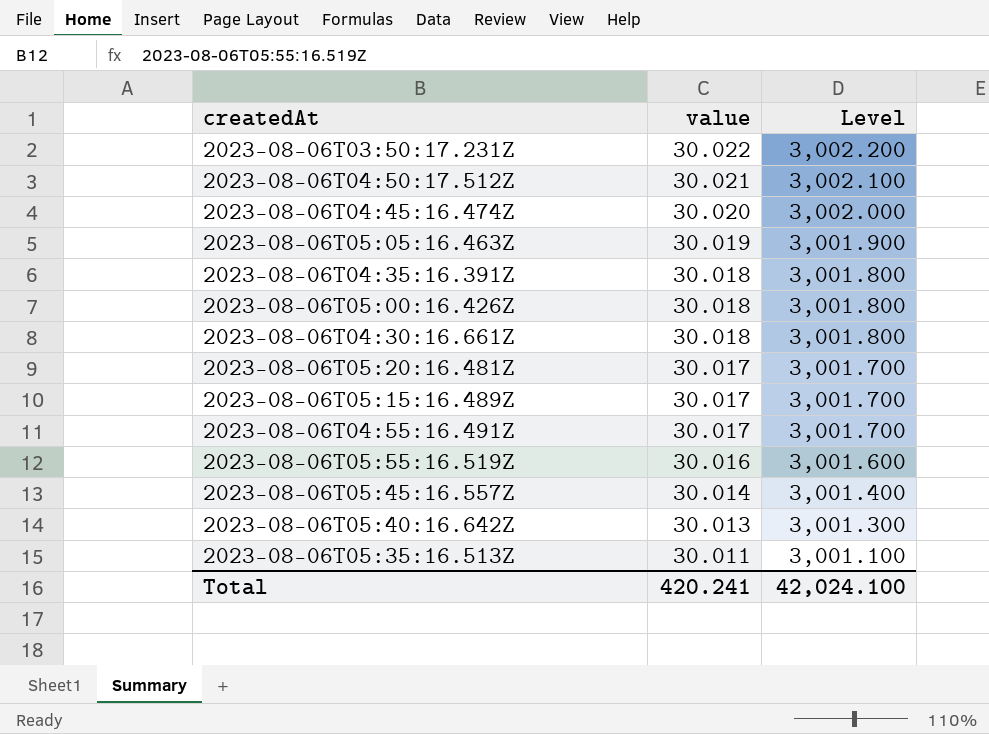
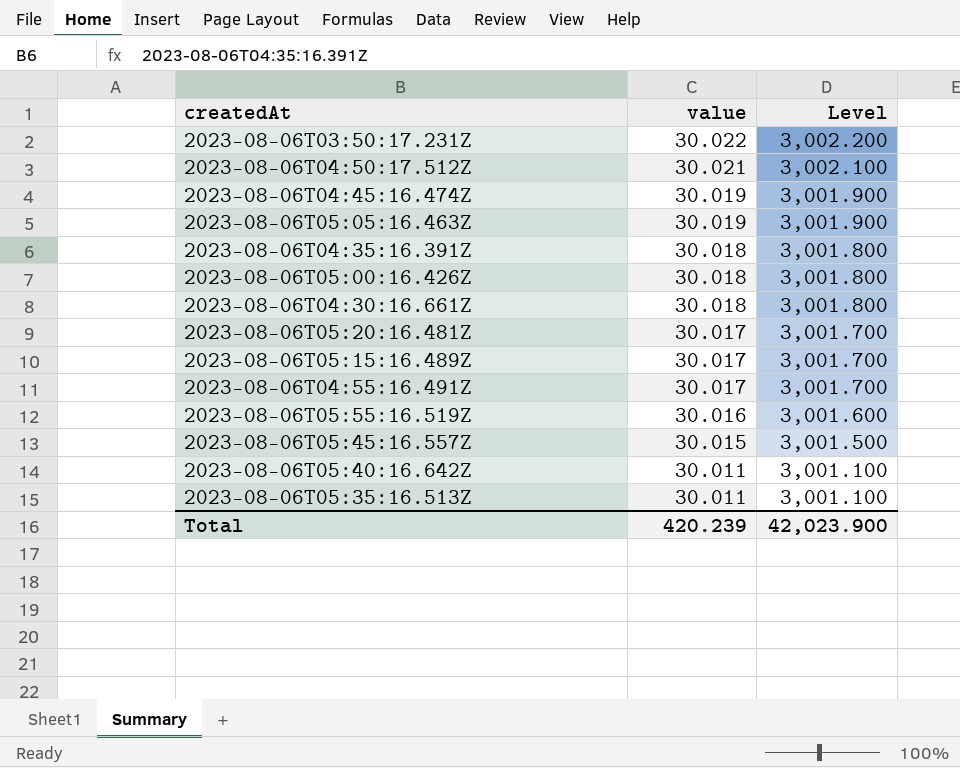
2023-08-06T04:45:16.474Z | value: 30.020 -> 30.019
2023-08-06T04:45:16.474Z | Level: 3,002.000 -> 3,001.900
2023-08-06T05:45:16.557Z | value: 30.014 -> 30.015
2023-08-06T05:45:16.557Z | Level: 3,001.400 -> 3,001.500
2023-08-06T05:40:16.642Z | value: 30.013 -> 30.011
2023-08-06T05:40:16.642Z | Level: 3,001.300 -> 3,001.100
Total | value: 420.241 -> 420.239
Total | Level: 42,024.100 -> 42,023.900

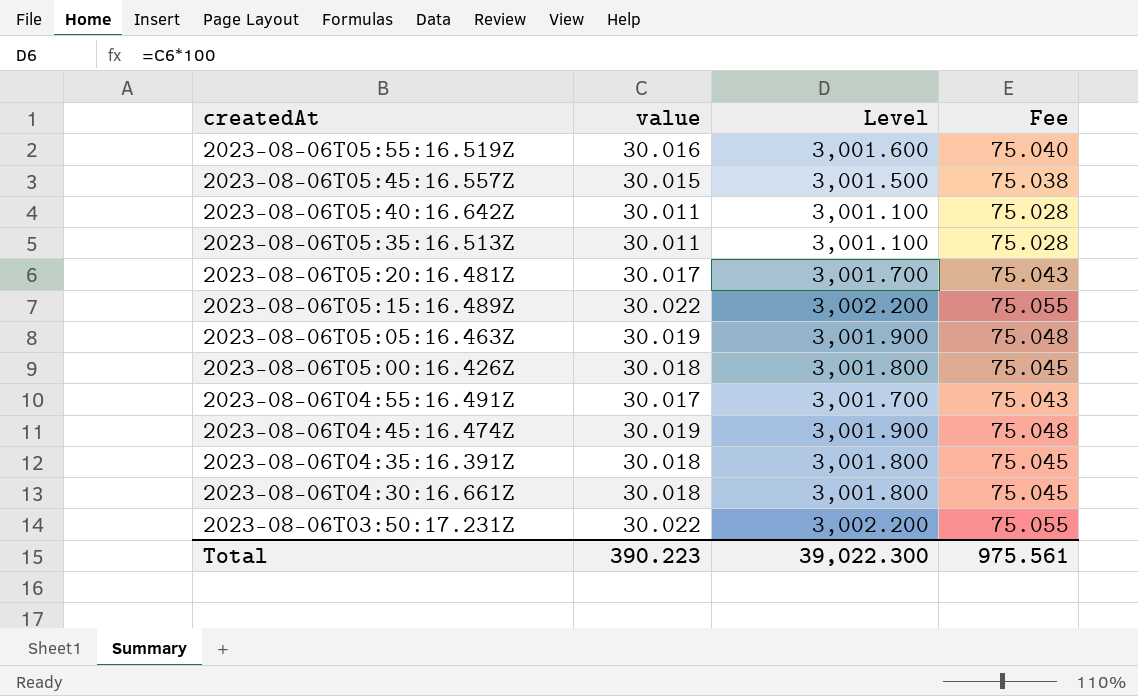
row order: value descending -> createdAt descending
column Fee | formula: none -> [value] * 2.5
row 2023-08-06T04:50:17.512Z: 30.021 | 3,002.100 -> none
2023-08-06T05:15:16.489Z | value: 30.017 -> 30.022
2023-08-06T05:15:16.489Z | Level: 3,001.700 -> 3,002.200
Total | value: 420.239 -> 390.223
Total | Level: 42,023.900 -> 39,022.300

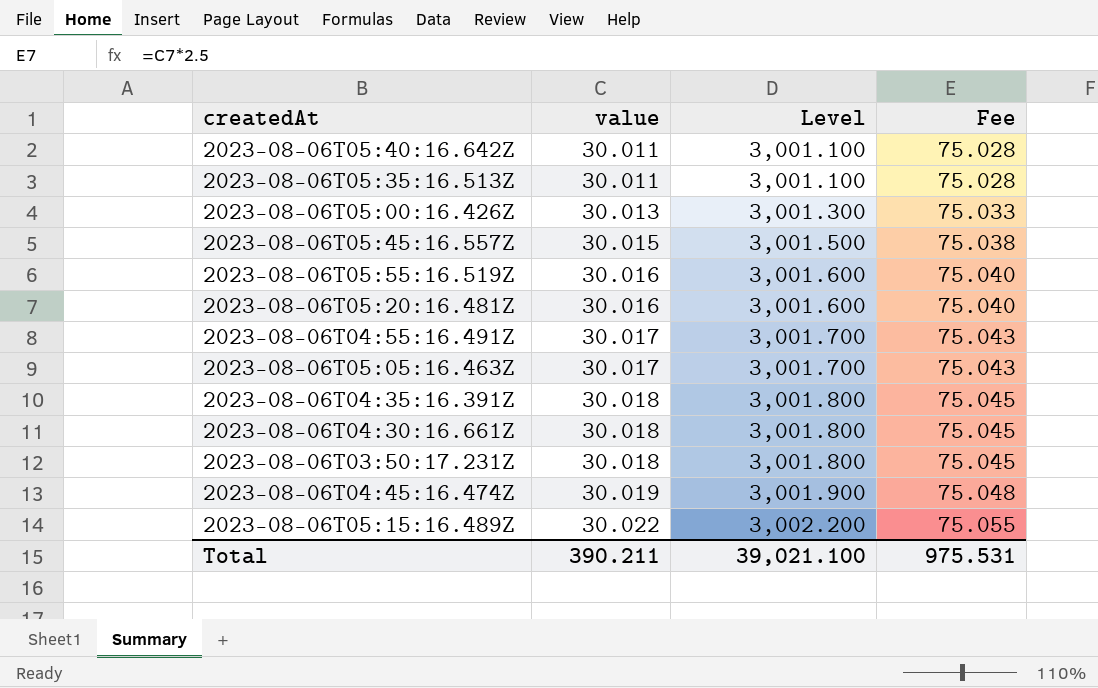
row order: createdAt descending -> value ascending
2023-08-06T05:00:16.426Z | value: 30.018 -> 30.013
2023-08-06T05:00:16.426Z | Level: 3,001.800 -> 3,001.300
2023-08-06T05:00:16.426Z | Fee: 75.045 -> 75.033
2023-08-06T05:20:16.481Z | value: 30.017 -> 30.016
2023-08-06T05:20:16.481Z | Level: 3,001.700 -> 3,001.600
2023-08-06T05:20:16.481Z | Fee: 75.043 -> 75.040
2023-08-06T05:05:16.463Z | value: 30.019 -> 30.017
2023-08-06T05:05:16.463Z | Level: 3,001.900 -> 3,001.700
2023-08-06T05:05:16.463Z | Fee: 75.048 -> 75.043
2023-08-06T03:50:17.231Z | value: 30.022 -> 30.018
2023-08-06T03:50:17.231Z | Level: 3,002.200 -> 3,001.800
2023-08-06T03:50:17.231Z | Fee: 75.055 -> 75.045
Total | value: 390.223 -> 390.211
Total | Level: 39,022.300 -> 39,021.100
Total | Fee: 975.561 -> 975.531

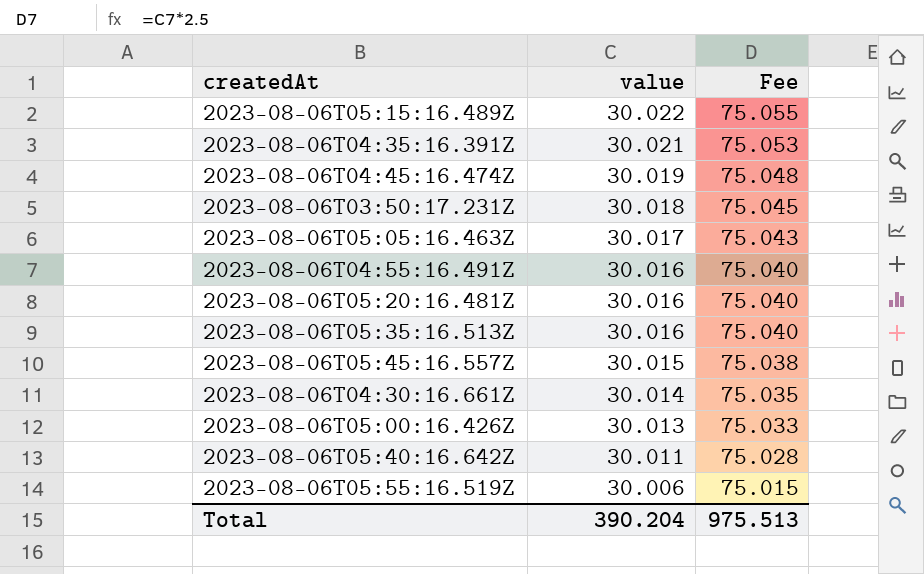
row order: value ascending -> value descending
column Level | formula: [value] * 100 -> none
2023-08-06T04:35:16.391Z | value: 30.018 -> 30.021
2023-08-06T04:35:16.391Z | Fee: 75.045 -> 75.053
2023-08-06T04:55:16.491Z | value: 30.017 -> 30.016
2023-08-06T04:55:16.491Z | Fee: 75.043 -> 75.040
2023-08-06T05:35:16.513Z | value: 30.011 -> 30.016
2023-08-06T05:35:16.513Z | Fee: 75.028 -> 75.040
2023-08-06T04:30:16.661Z | value: 30.018 -> 30.014
2023-08-06T04:30:16.661Z | Fee: 75.045 -> 75.035
2023-08-06T05:55:16.519Z | value: 30.016 -> 30.006
2023-08-06T05:55:16.519Z | Fee: 75.040 -> 75.015
Total | value: 390.211 -> 390.204
Total | Fee: 975.531 -> 975.513

